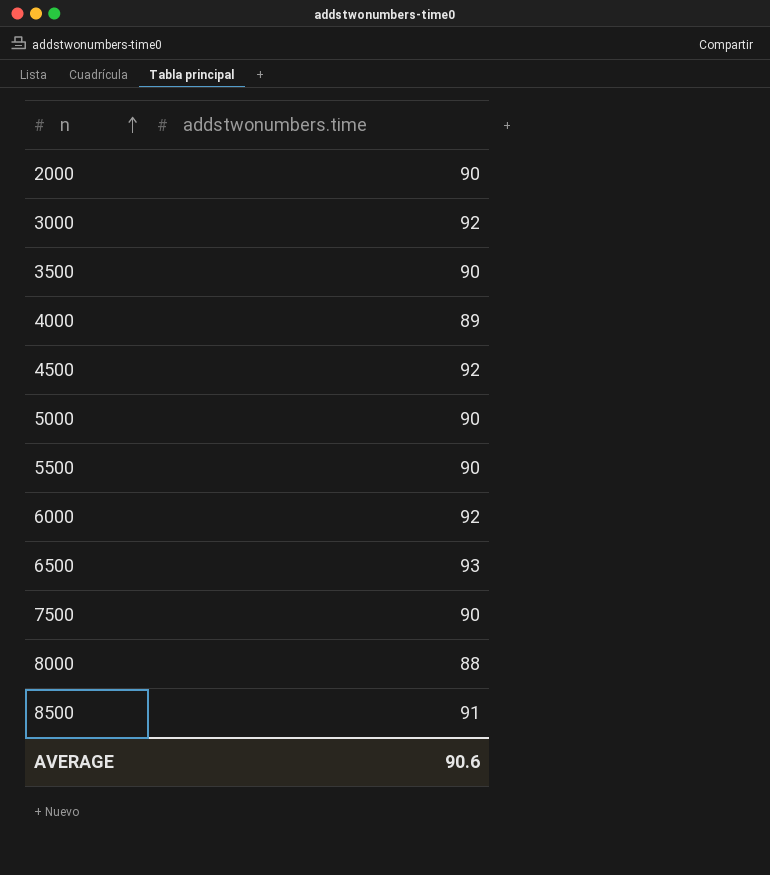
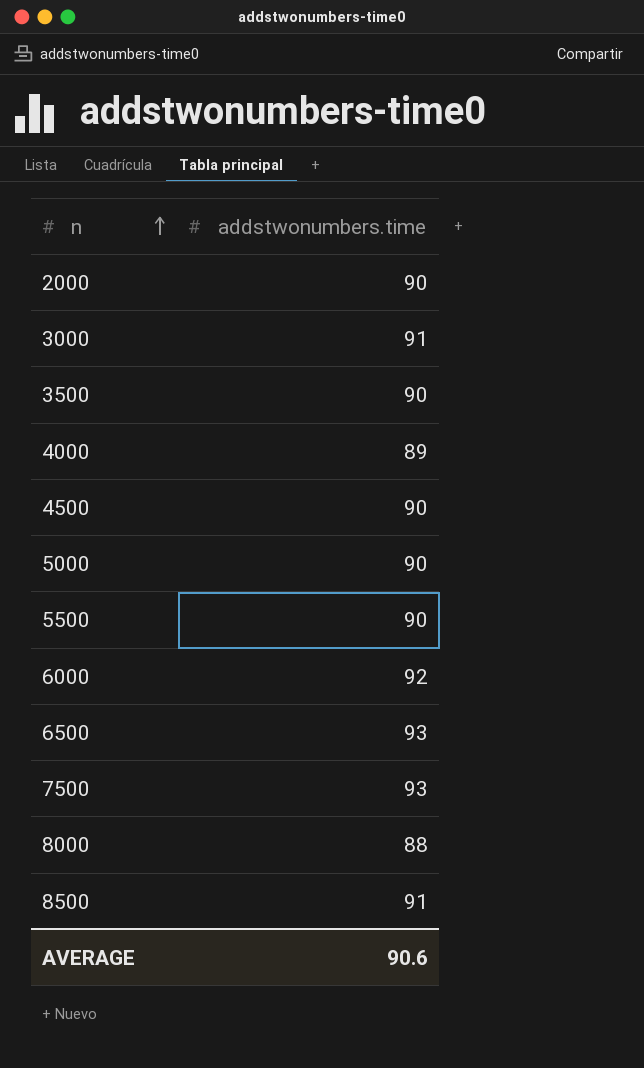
3000 | addstwonumbers.time: 92 -> 91
4500 | addstwonumbers.time: 92 -> 90
7500 | addstwonumbers.time: 90 -> 93

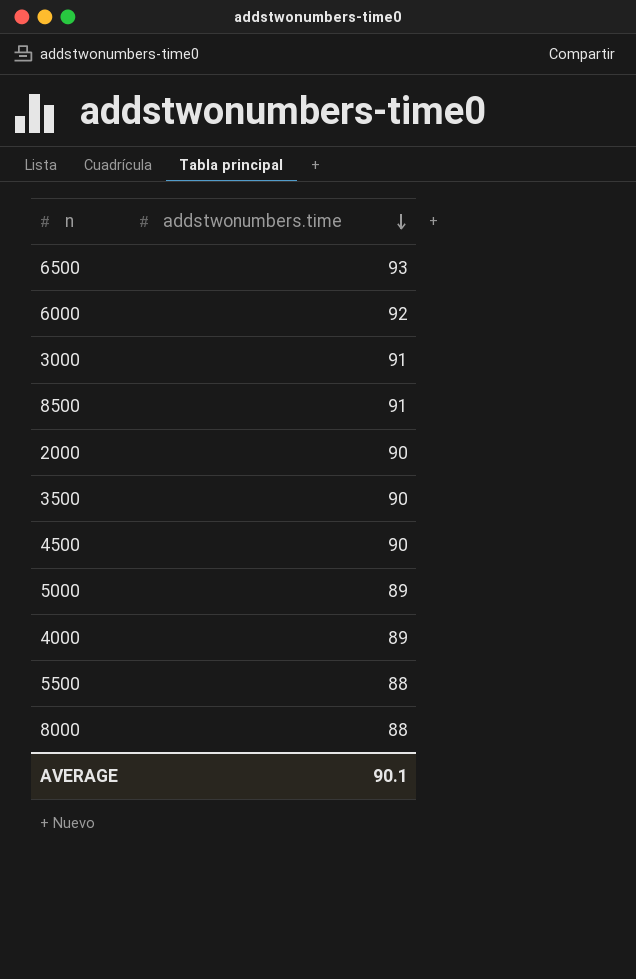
row order: n ascending -> addstwonumbers.time descending
row 7500: 93 -> none
5000 | addstwonumbers.time: 90 -> 89
5500 | addstwonumbers.time: 90 -> 88
AVERAGE | addstwonumbers.time: 90.6 -> 90.1

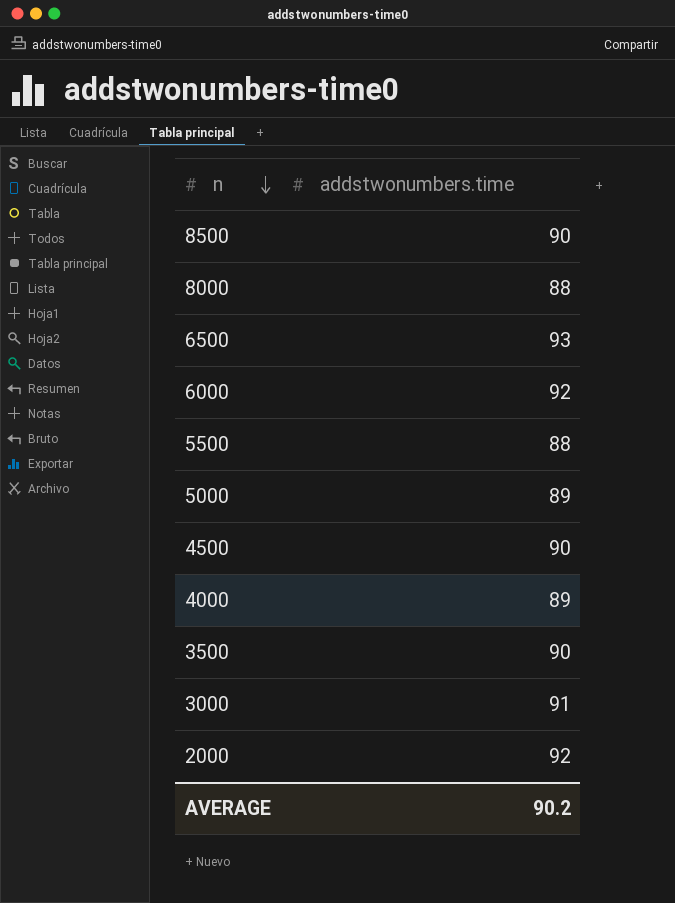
row order: addstwonumbers.time descending -> n descending
8500 | addstwonumbers.time: 91 -> 90
2000 | addstwonumbers.time: 90 -> 92
AVERAGE | addstwonumbers.time: 90.1 -> 90.2

